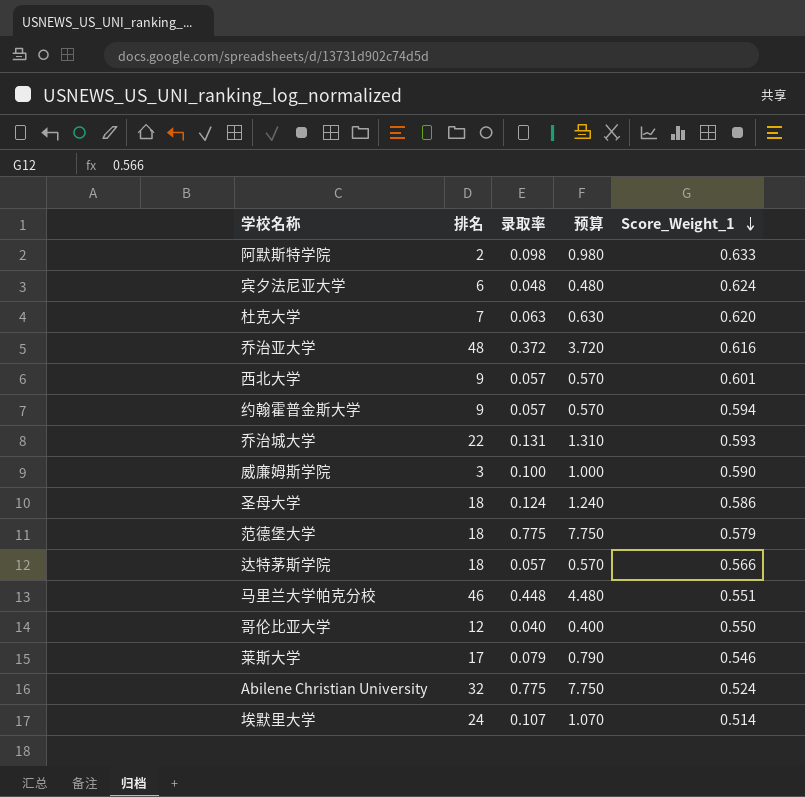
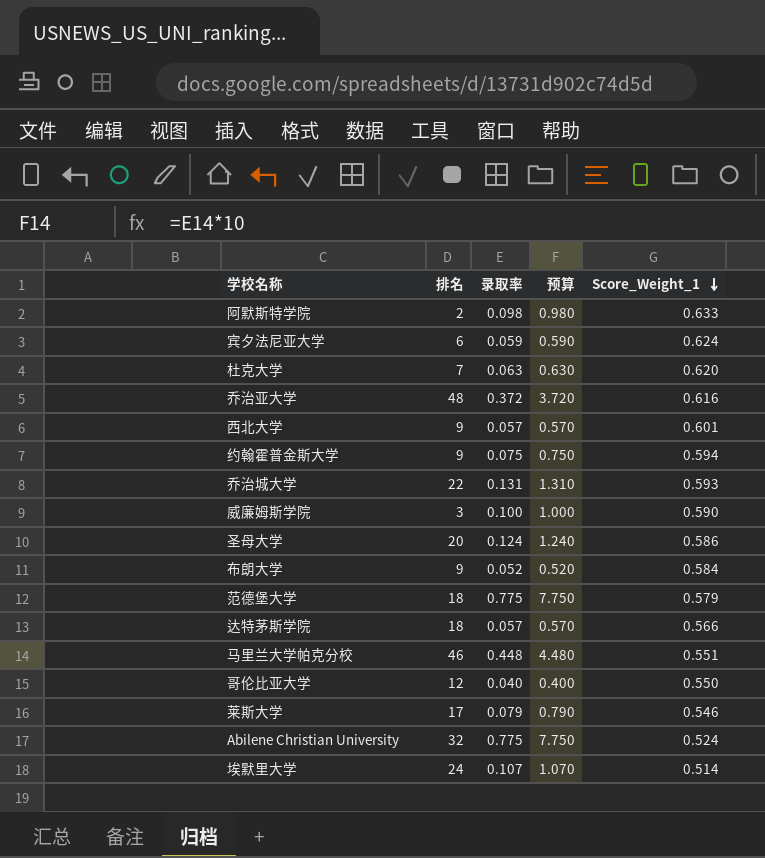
宾夕法尼亚大学 | 录取率: 0.048 -> 0.059
宾夕法尼亚大学 | 预算: 0.480 -> 0.590
约翰霍普金斯大学 | 录取率: 0.057 -> 0.075
约翰霍普金斯大学 | 预算: 0.570 -> 0.750
圣母大学 | 排名: 18 -> 20
row 布朗大学: none -> 9 | 0.052 | 0.520 | 0.584

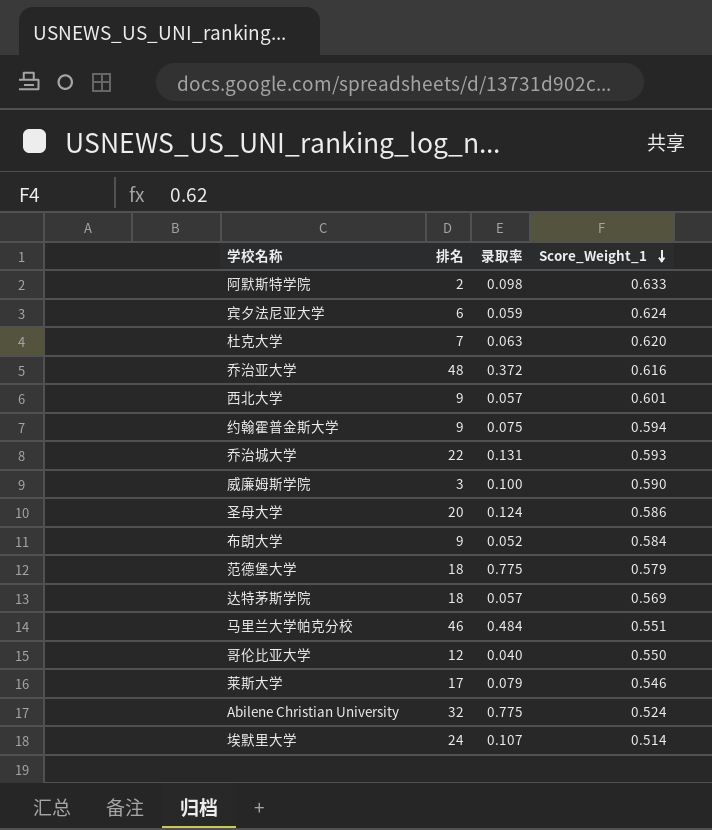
column 预算 | formula: [录取率] * 10 -> none
达特茅斯学院 | Score_Weight_1: 0.566 -> 0.569
马里兰大学帕克分校 | 录取率: 0.448 -> 0.484

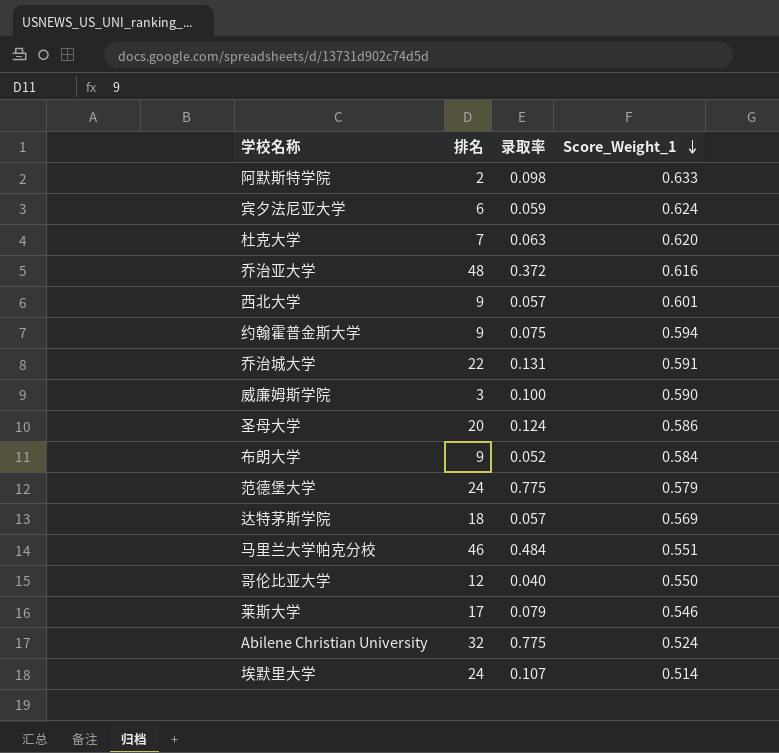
乔治城大学 | Score_Weight_1: 0.593 -> 0.591
范德堡大学 | 排名: 18 -> 24

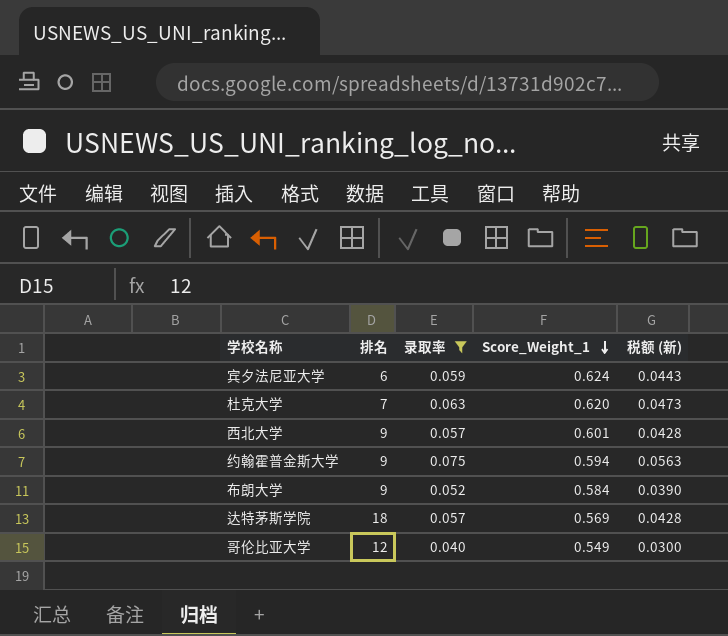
filter: none -> 录取率 <= 0.075
column 税额 (新) | formula: none -> [录取率] * 0.75
哥伦比亚大学 | Score_Weight_1: 0.550 -> 0.549

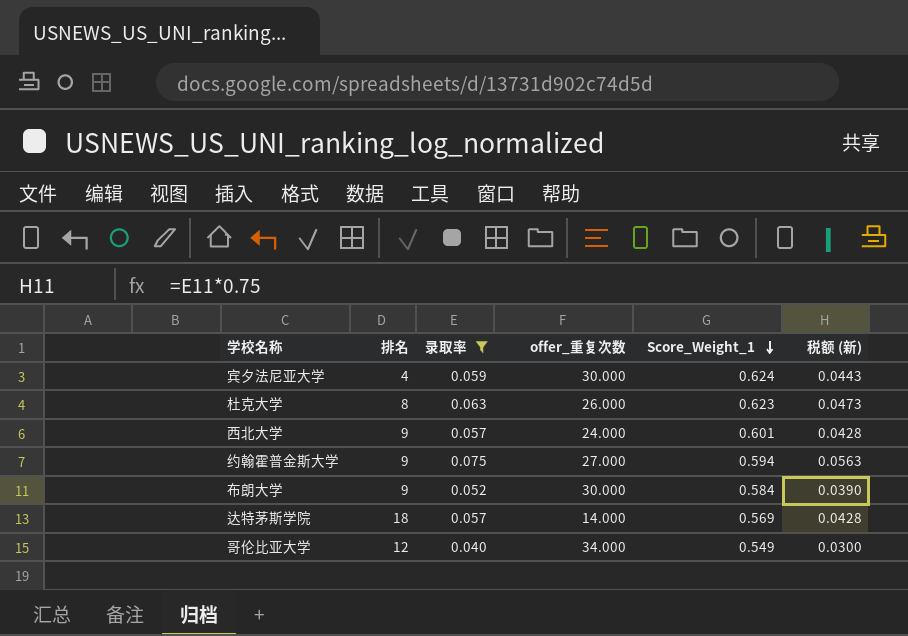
column offer_重复次数 | position: none -> 4
宾夕法尼亚大学 | 排名: 6 -> 4
杜克大学 | 排名: 7 -> 8
杜克大学 | Score_Weight_1: 0.620 -> 0.623

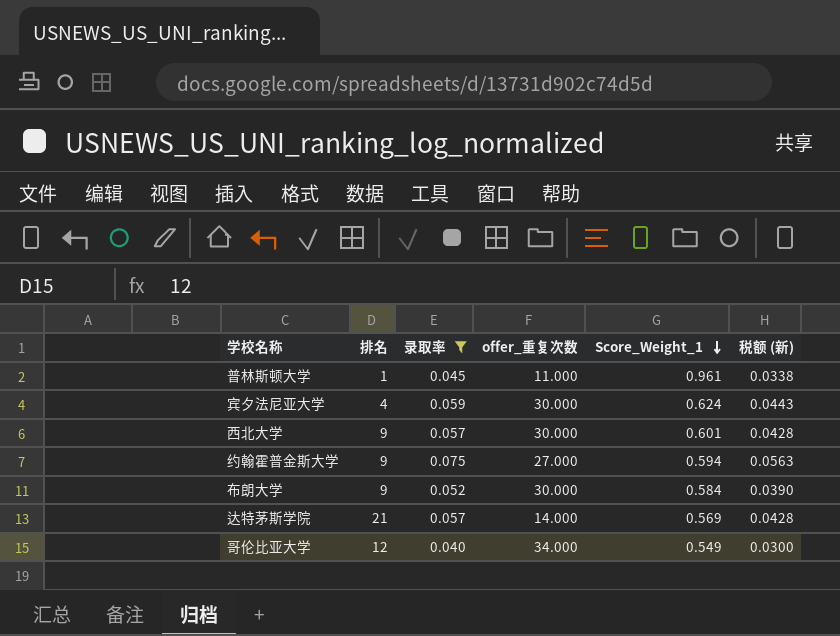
row 杜克大学: 8 | 0.063 | 26.000 | 0.623 | 0.0473 -> none
row 普林斯顿大学: none -> 1 | 0.045 | 11.000 | 0.961 | 0.0338
西北大学 | offer_重复次数: 24.000 -> 30.000
达特茅斯学院 | 排名: 18 -> 21

